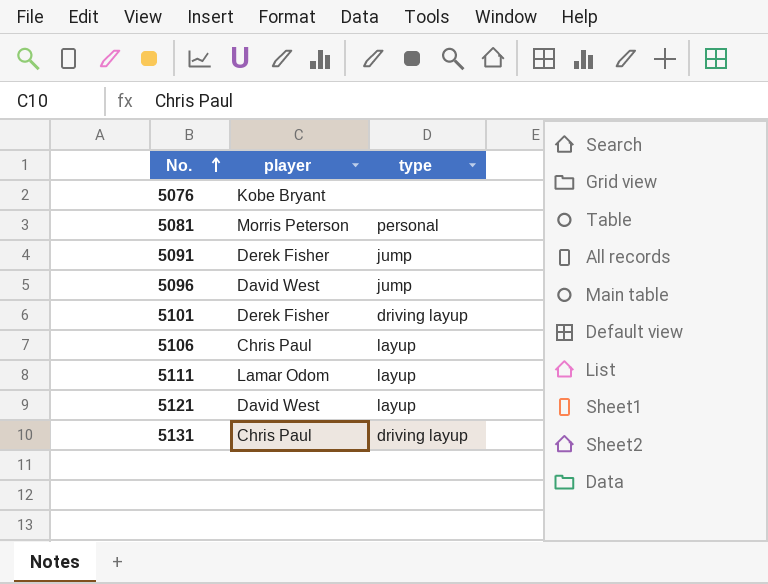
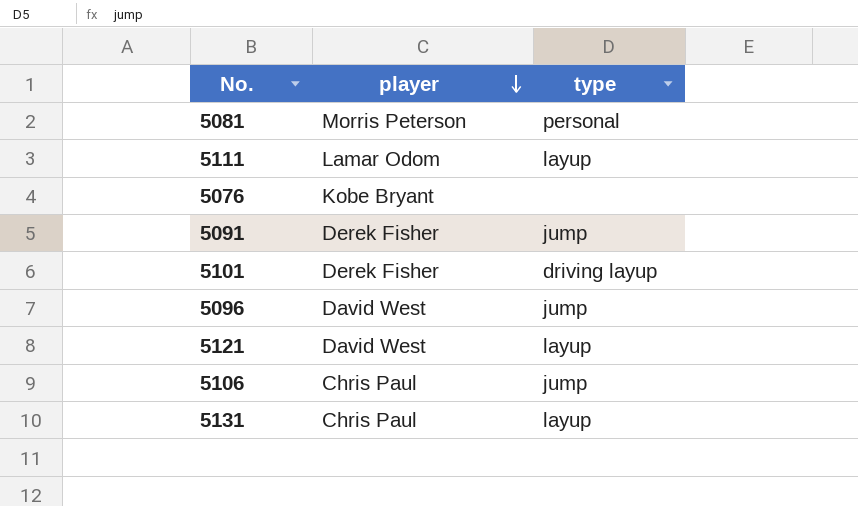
row order: No. ascending -> player descending
5106 | type: layup -> jump
5131 | type: driving layup -> layup

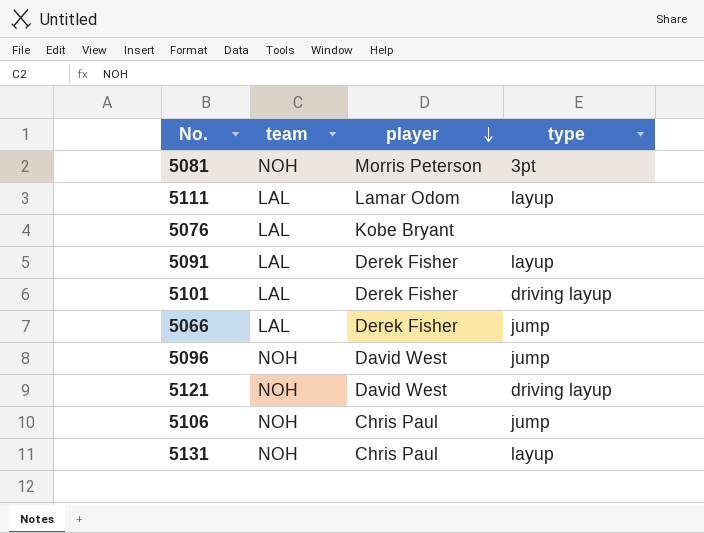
column team | position: none -> 2
5081 | type: personal -> 3pt
5091 | type: jump -> layup
row 5066: none -> LAL | Derek Fisher | jump
5121 | type: layup -> driving layup

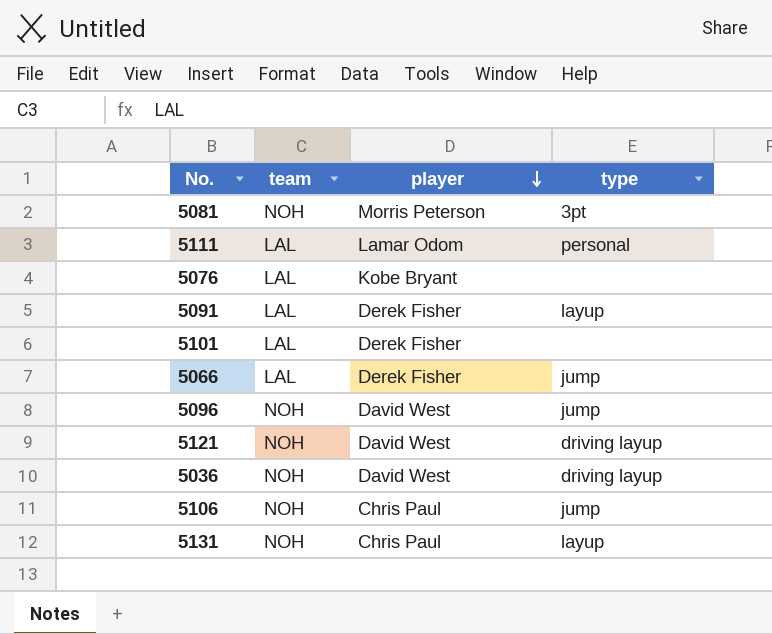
5111 | type: layup -> personal
5101 | type: driving layup -> none
row 5036: none -> NOH | David West | driving layup

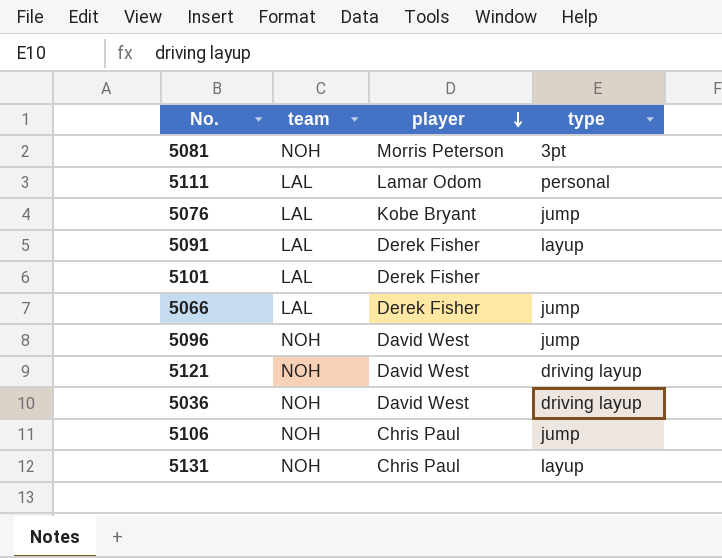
5076 | type: none -> jump

